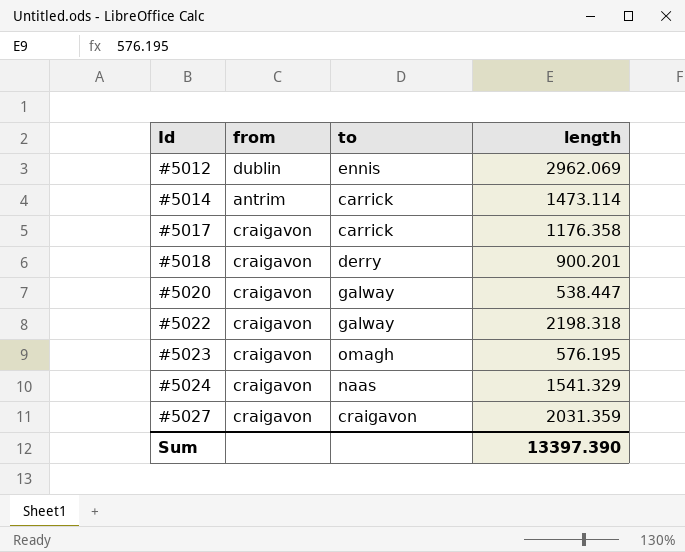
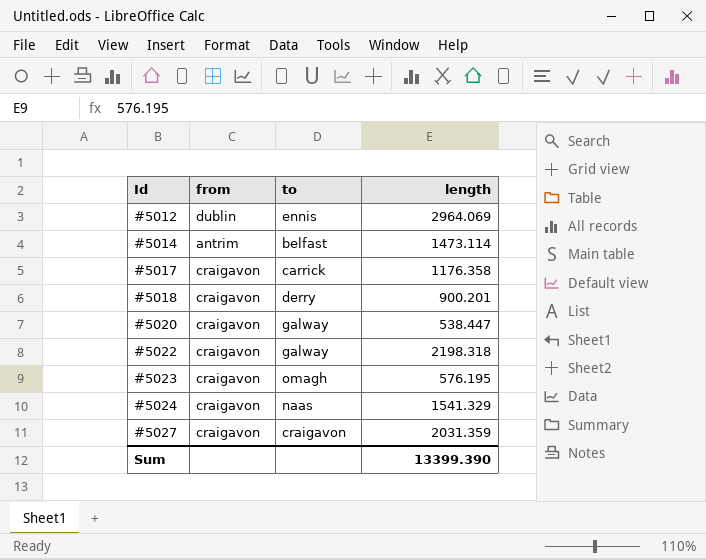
#5012 | length: 2962.069 -> 2964.069
#5014 | to: carrick -> belfast
Sum | length: 13397.390 -> 13399.390

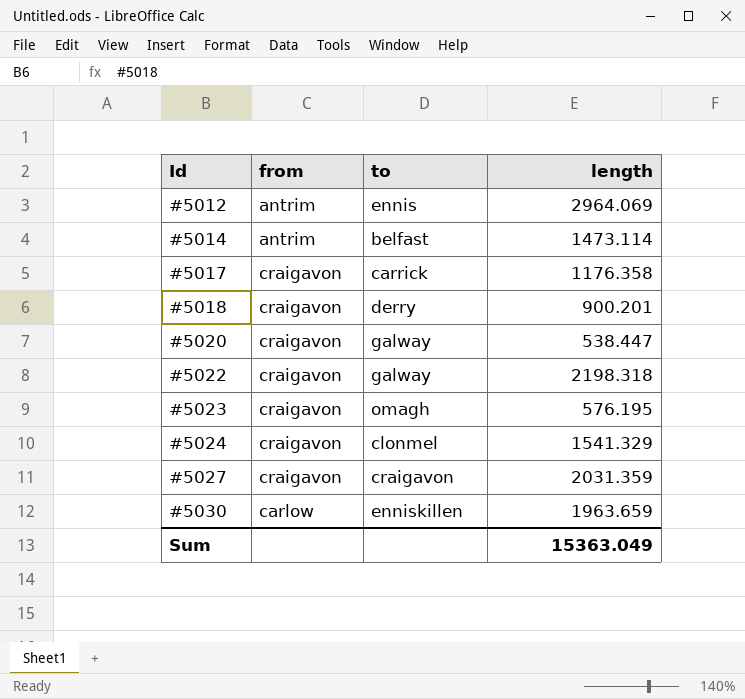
#5012 | from: dublin -> antrim
#5024 | to: naas -> clonmel
row #5030: none -> carlow | enniskillen | 1963.659
Sum | length: 13399.390 -> 15363.049

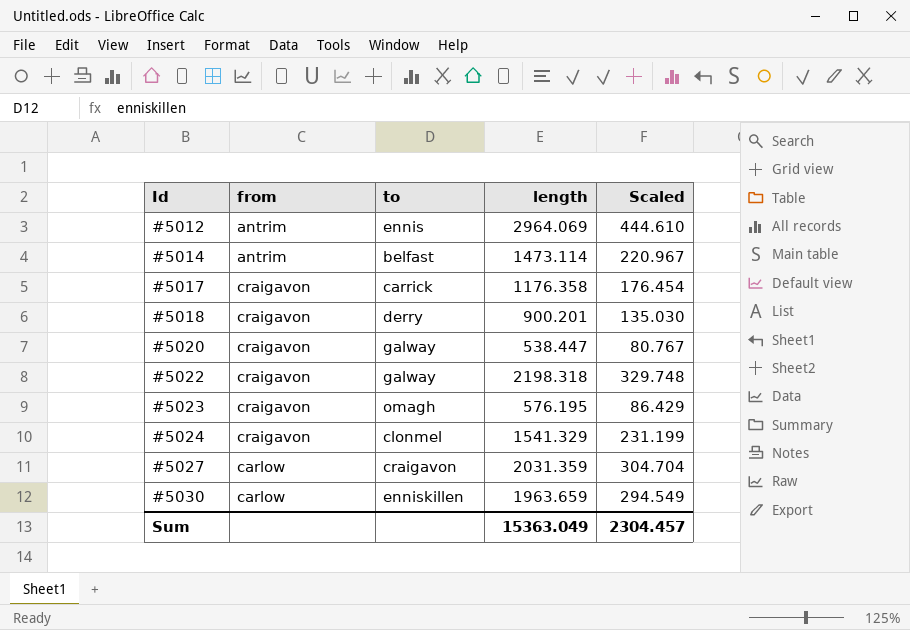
column Scaled | formula: none -> [length] * 0.15
#5027 | from: craigavon -> carlow

